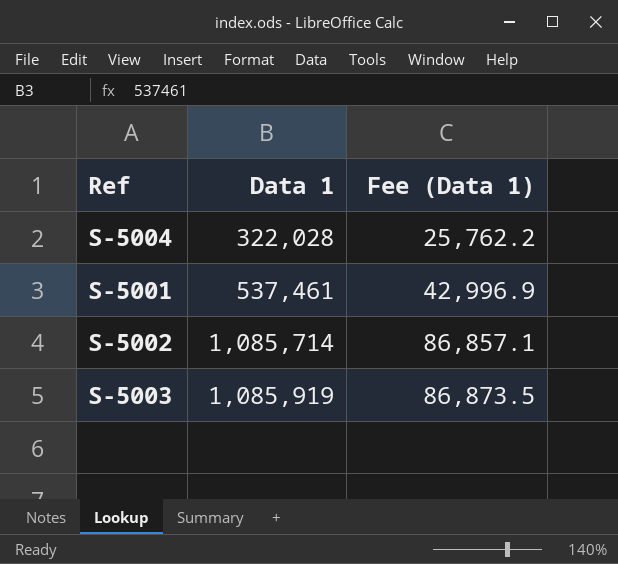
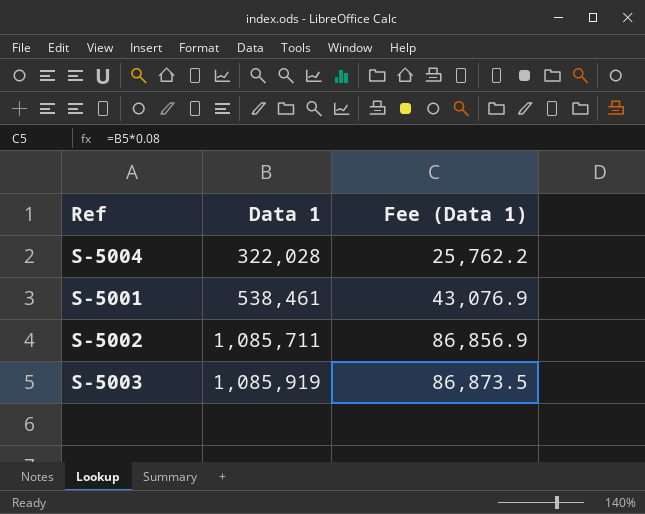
S-5001 | Data 1: 537,461 -> 538,461
S-5001 | Fee (Data 1): 42,996.9 -> 43,076.9
S-5002 | Data 1: 1,085,714 -> 1,085,711
S-5002 | Fee (Data 1): 86,857.1 -> 86,856.9

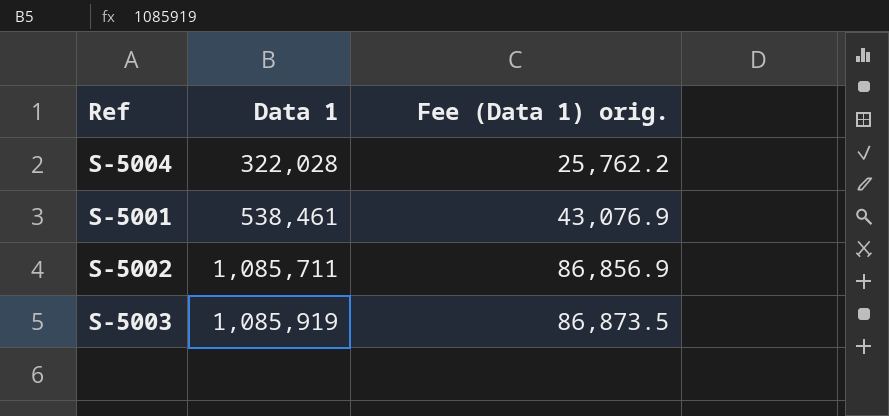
column name: Fee (Data 1) -> Fee (Data 1) orig.

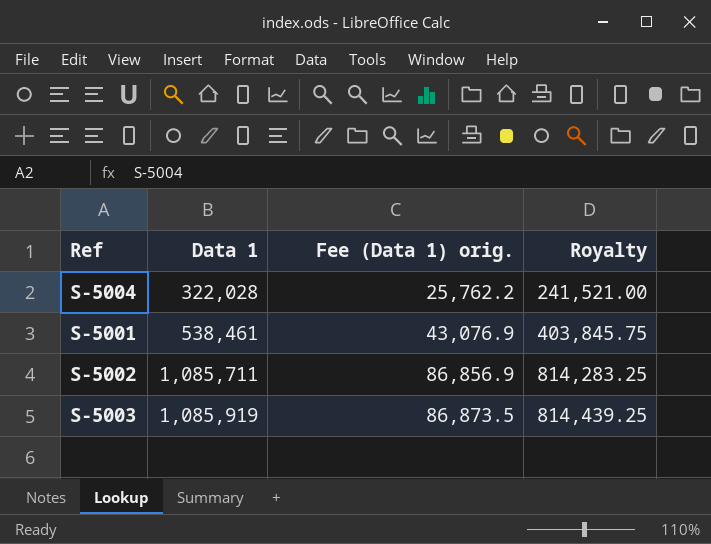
column Royalty | formula: none -> [Data 1] * 0.75

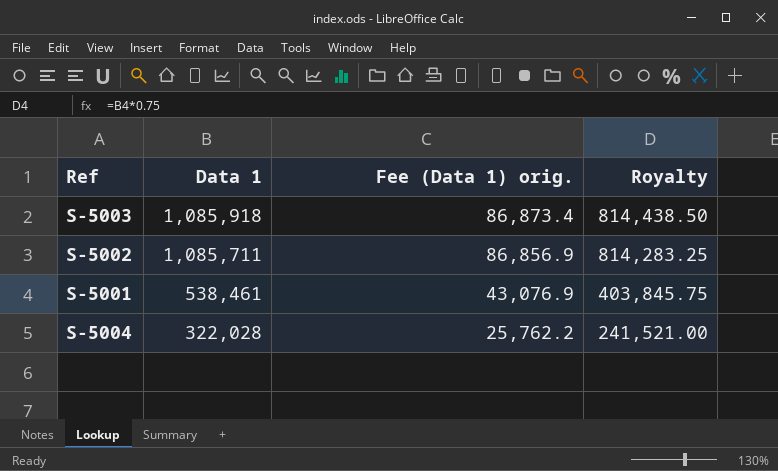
row order: Data 1 ascending -> Data 1 descending
S-5003 | Data 1: 1,085,919 -> 1,085,918
S-5003 | Fee (Data 1) orig.: 86,873.5 -> 86,873.4
S-5003 | Royalty: 814,439.25 -> 814,438.50

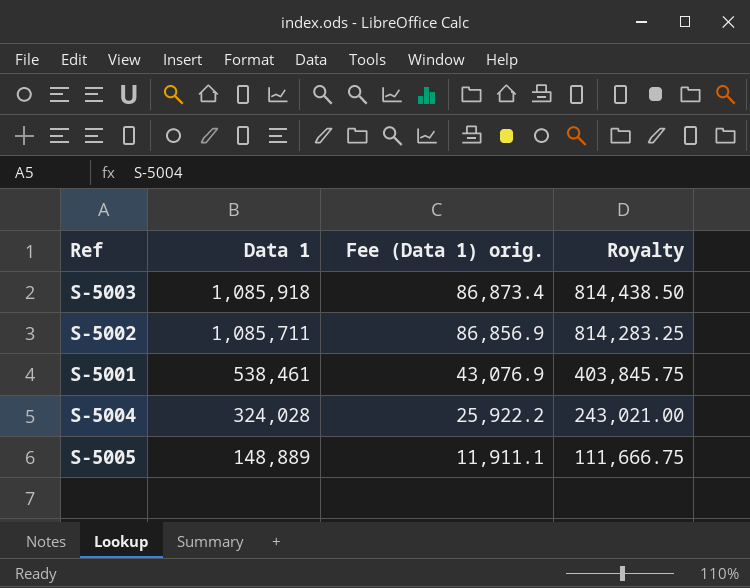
S-5004 | Data 1: 322,028 -> 324,028
S-5004 | Fee (Data 1) orig.: 25,762.2 -> 25,922.2
S-5004 | Royalty: 241,521.00 -> 243,021.00
row S-5005: none -> 148,889 | 11,911.1 | 111,666.75

